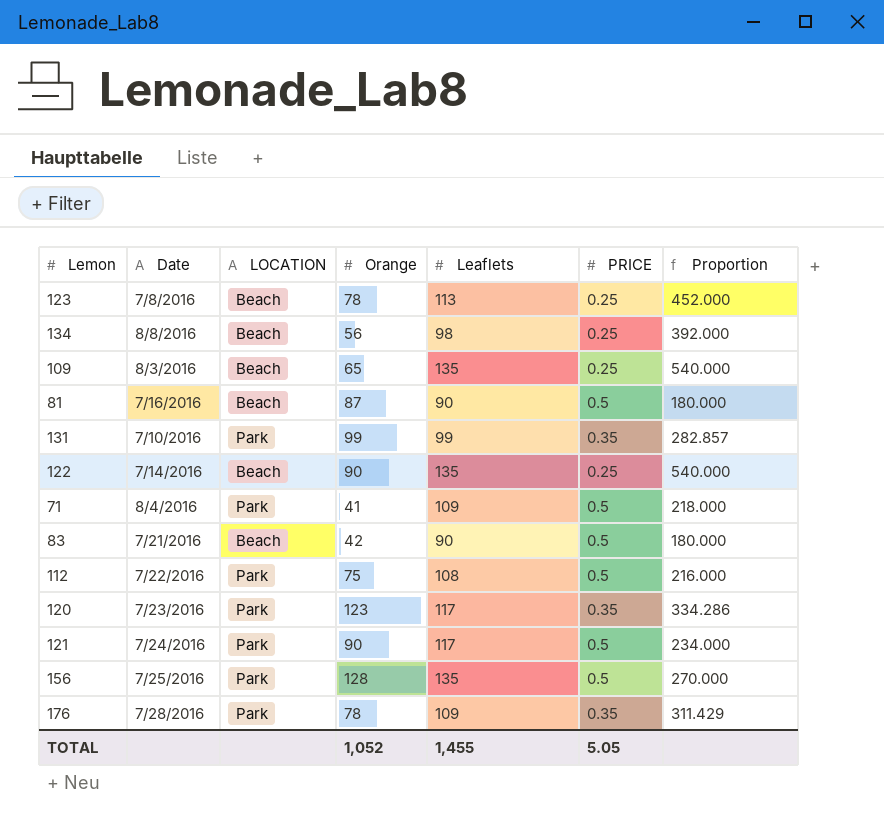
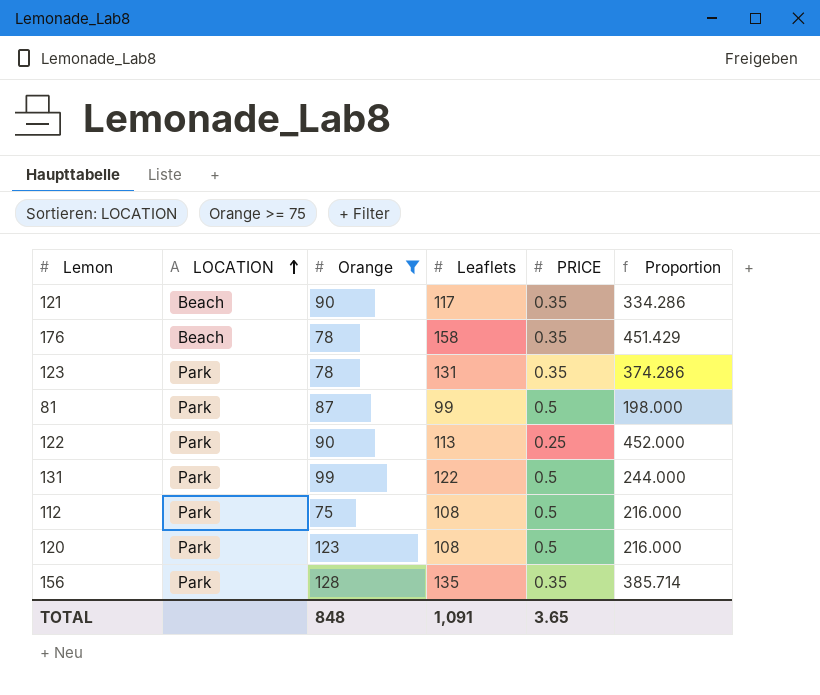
filter: none -> Orange >= 75
row order: none -> LOCATION ascending
column Date | position: 2 -> none
121 | LOCATION: Park -> Beach
121 | PRICE: 0.5 -> 0.35
121 | Proportion: 234.000 -> 334.286
176 | LOCATION: Park -> Beach
176 | Leaflets: 109 -> 158
176 | Proportion: 311.429 -> 451.429
123 | LOCATION: Beach -> Park
123 | Leaflets: 113 -> 131
123 | PRICE: 0.25 -> 0.35
123 | Proportion: 452.000 -> 374.286
81 | LOCATION: Beach -> Park
81 | Leaflets: 90 -> 99
81 | Proportion: 180.000 -> 198.000
122 | LOCATION: Beach -> Park
122 | Leaflets: 135 -> 113
122 | Proportion: 540.000 -> 452.000
131 | Leaflets: 99 -> 122
131 | PRICE: 0.35 -> 0.5
131 | Proportion: 282.857 -> 244.000
120 | Leaflets: 117 -> 108
120 | PRICE: 0.35 -> 0.5
120 | Proportion: 334.286 -> 216.000
156 | PRICE: 0.5 -> 0.35
156 | Proportion: 270.000 -> 385.714
TOTAL | Orange: 1,052 -> 848
TOTAL | Leaflets: 1,455 -> 1,091
TOTAL | PRICE: 5.05 -> 3.65

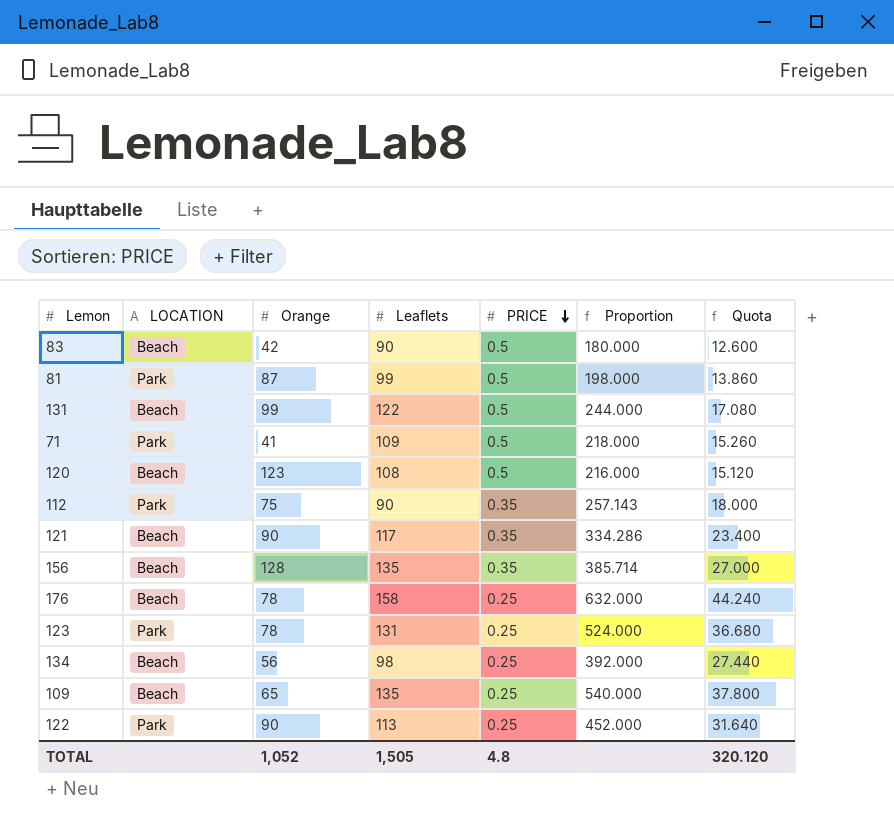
filter: Orange >= 75 -> none
row order: LOCATION ascending -> PRICE descending
column Quota | formula: none -> [Proportion] * 0.07
131 | LOCATION: Park -> Beach
120 | LOCATION: Park -> Beach
112 | Leaflets: 108 -> 90
112 | PRICE: 0.5 -> 0.35
112 | Proportion: 216.000 -> 257.143
156 | LOCATION: Park -> Beach
176 | PRICE: 0.35 -> 0.25
176 | Proportion: 451.429 -> 632.000
123 | PRICE: 0.35 -> 0.25
123 | Proportion: 374.286 -> 524.000
TOTAL | Orange: 848 -> 1,052
TOTAL | Leaflets: 1,091 -> 1,505
TOTAL | PRICE: 3.65 -> 4.8

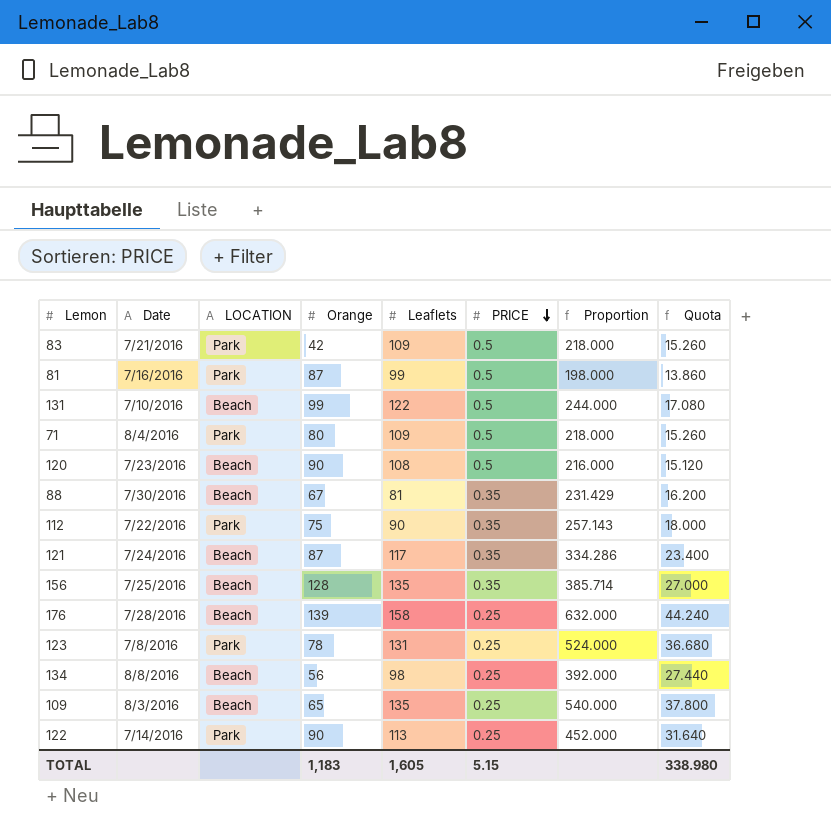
column Date | position: none -> 2
83 | LOCATION: Beach -> Park
83 | Leaflets: 90 -> 109
83 | Proportion: 180.000 -> 218.000
83 | Quota: 12.600 -> 15.260
71 | Orange: 41 -> 80
120 | Orange: 123 -> 90
row 88: none -> 7/30/2016 | Beach | 67 | 81 | 0.35 | 231.429 | 16.200
121 | Orange: 90 -> 87
176 | Orange: 78 -> 139
TOTAL | Orange: 1,052 -> 1,183
TOTAL | Leaflets: 1,505 -> 1,605
TOTAL | PRICE: 4.8 -> 5.15
TOTAL | Quota: 320.120 -> 338.980

